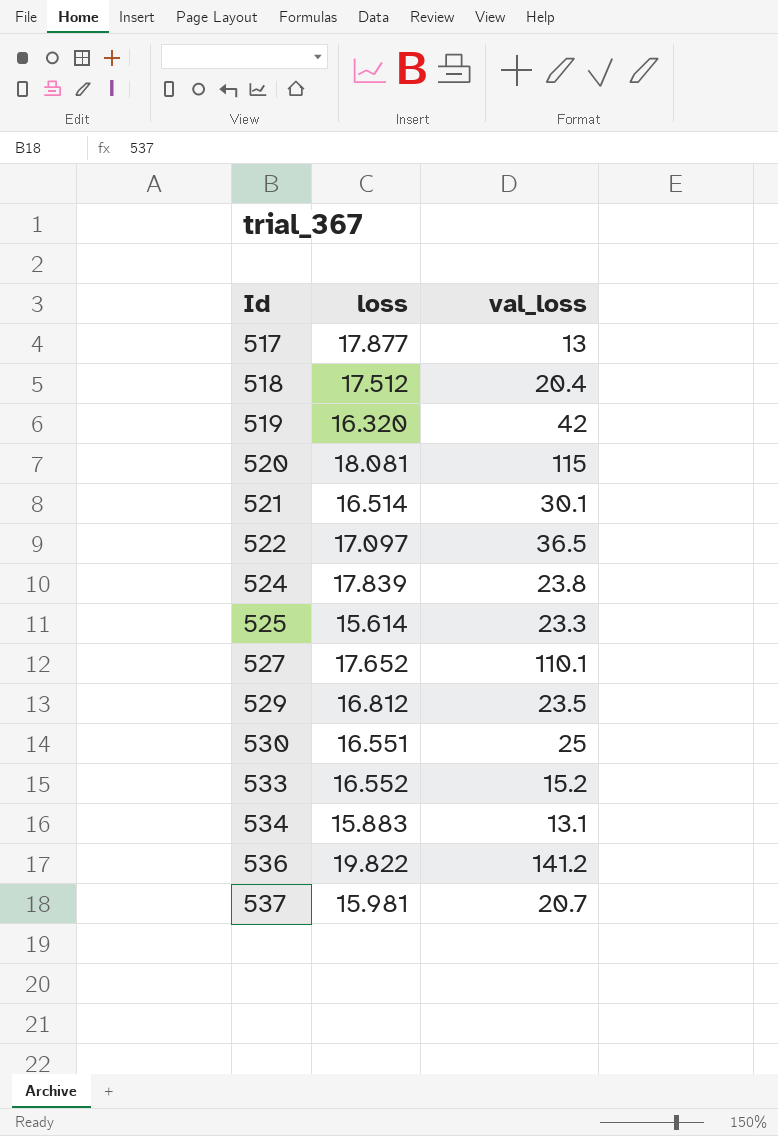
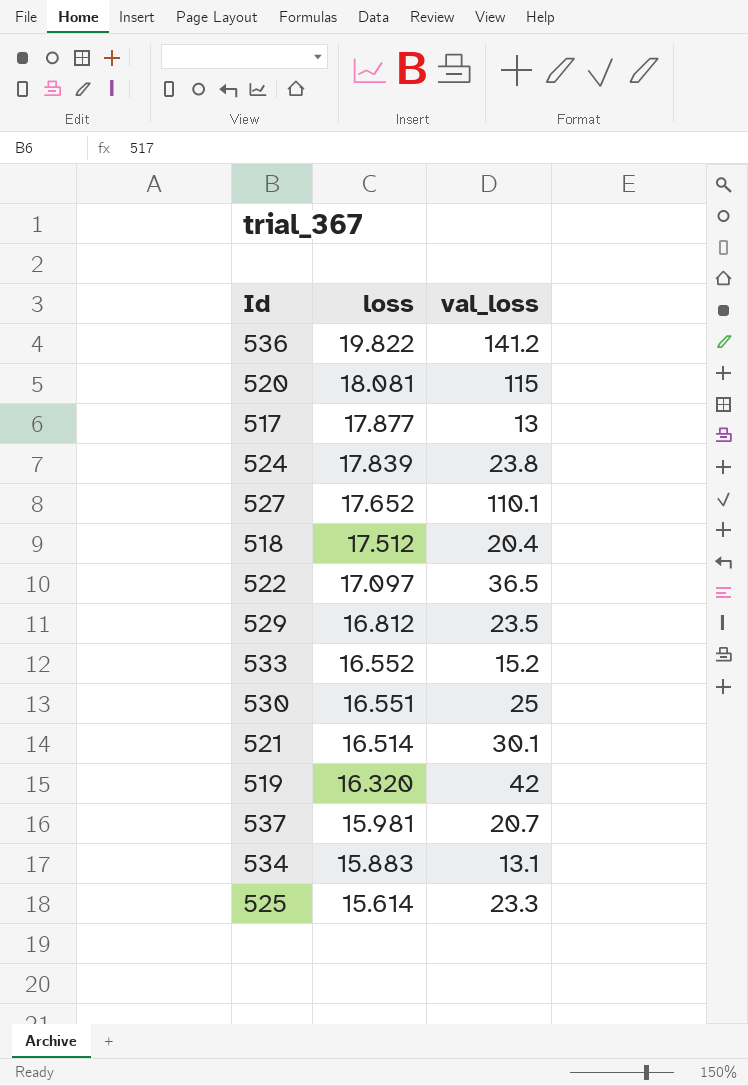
row order: Id ascending -> loss descending

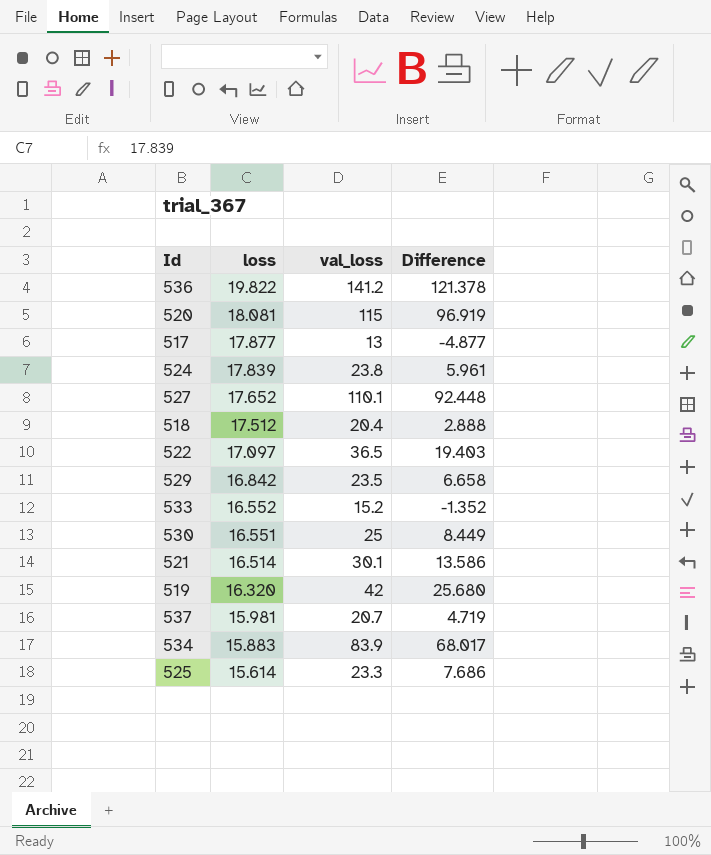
column Difference | formula: none -> [val_loss] - [loss]
529 | loss: 16.812 -> 16.842
534 | val_loss: 13.1 -> 83.9

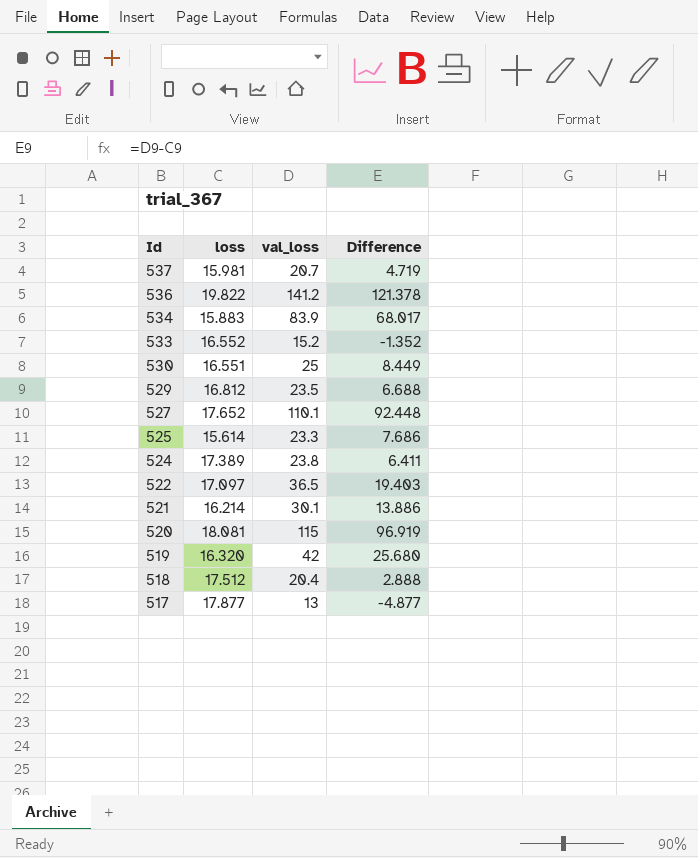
row order: loss descending -> Id descending
529 | loss: 16.842 -> 16.812
529 | Difference: 6.658 -> 6.688
524 | loss: 17.839 -> 17.389
524 | Difference: 5.961 -> 6.411
521 | loss: 16.514 -> 16.214
521 | Difference: 13.586 -> 13.886

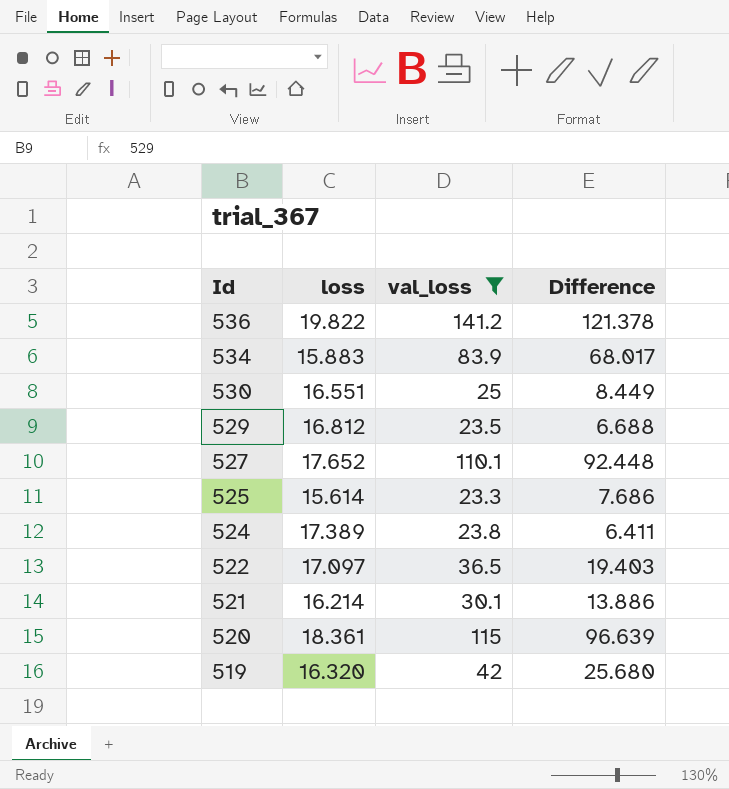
filter: none -> val_loss >= 23.3
520 | loss: 18.081 -> 18.361
520 | Difference: 96.919 -> 96.639

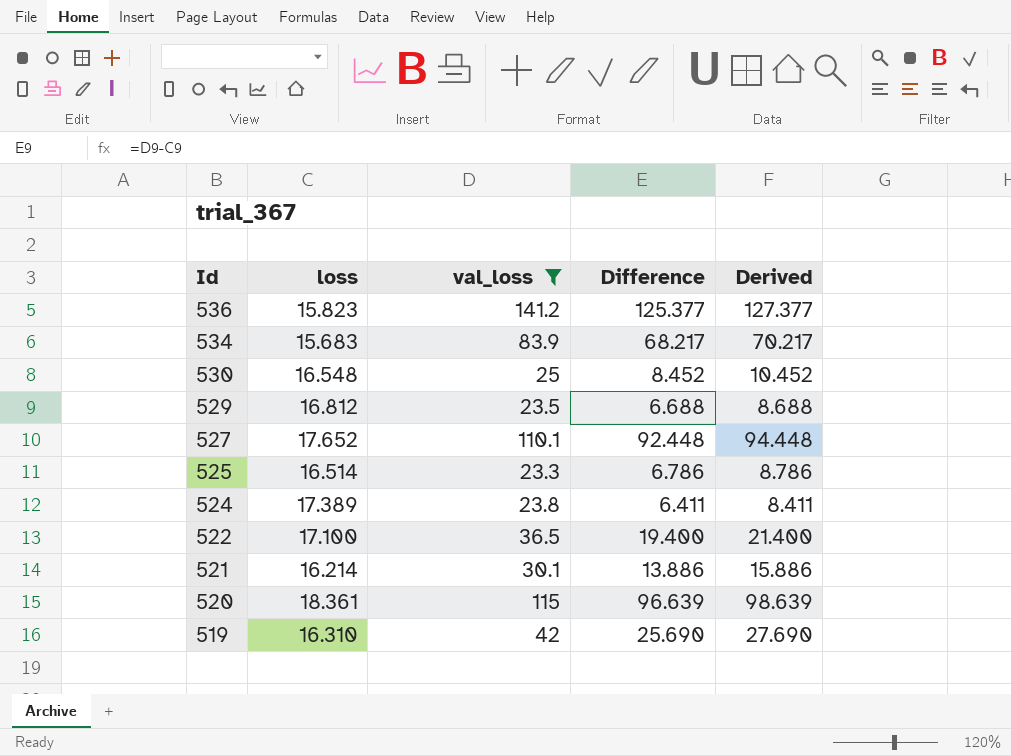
column Derived | formula: none -> [Difference] + 2
536 | loss: 19.822 -> 15.823
536 | Difference: 121.378 -> 125.377
534 | loss: 15.883 -> 15.683
534 | Difference: 68.017 -> 68.217
530 | loss: 16.551 -> 16.548
530 | Difference: 8.449 -> 8.452
525 | loss: 15.614 -> 16.514
525 | Difference: 7.686 -> 6.786
522 | loss: 17.097 -> 17.100
522 | Difference: 19.403 -> 19.400
519 | loss: 16.320 -> 16.310
519 | Difference: 25.680 -> 25.690

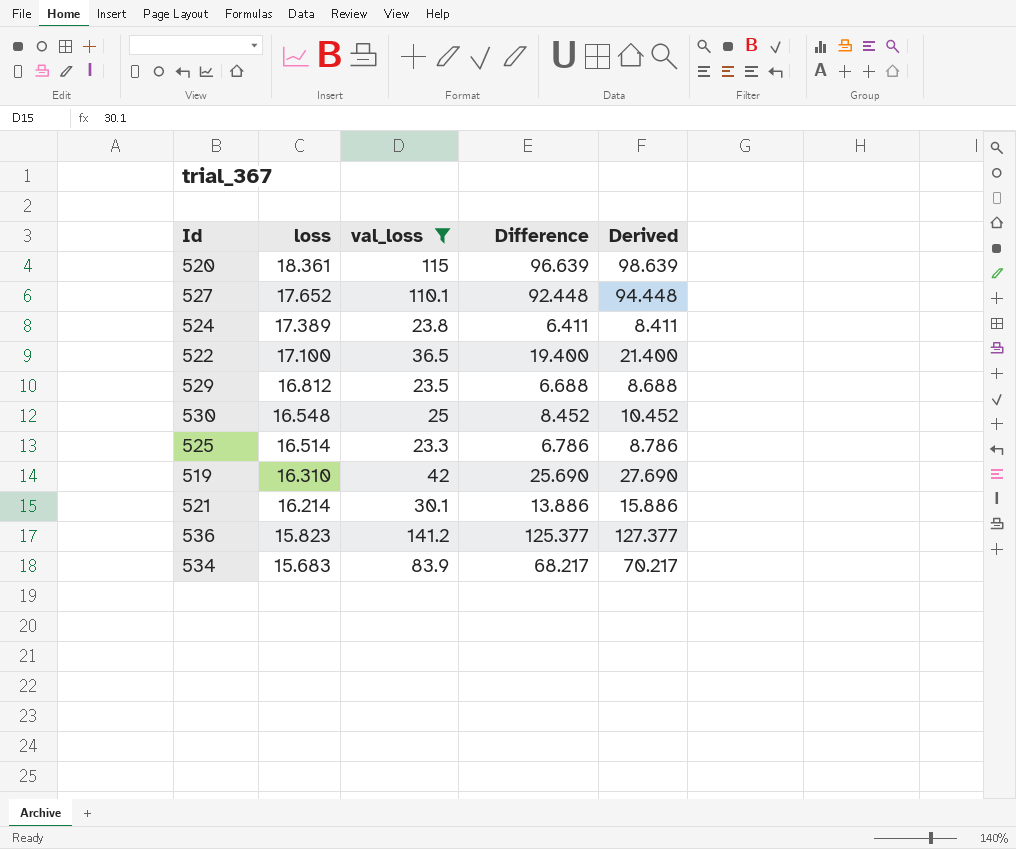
row order: Id descending -> loss descending

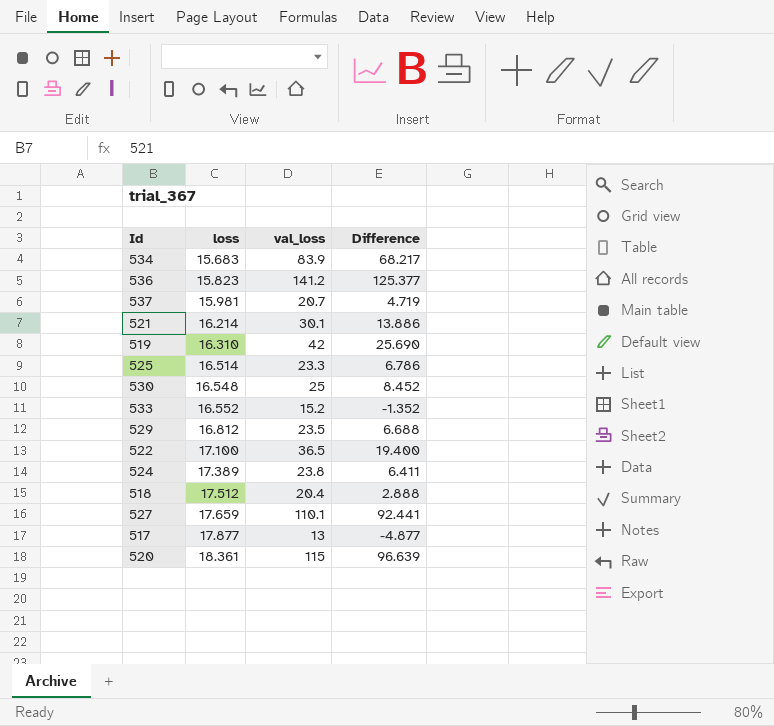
filter: val_loss >= 23.3 -> none
row order: loss descending -> loss ascending
column Derived | formula: [Difference] + 2 -> none
527 | loss: 17.652 -> 17.659
527 | Difference: 92.448 -> 92.441

